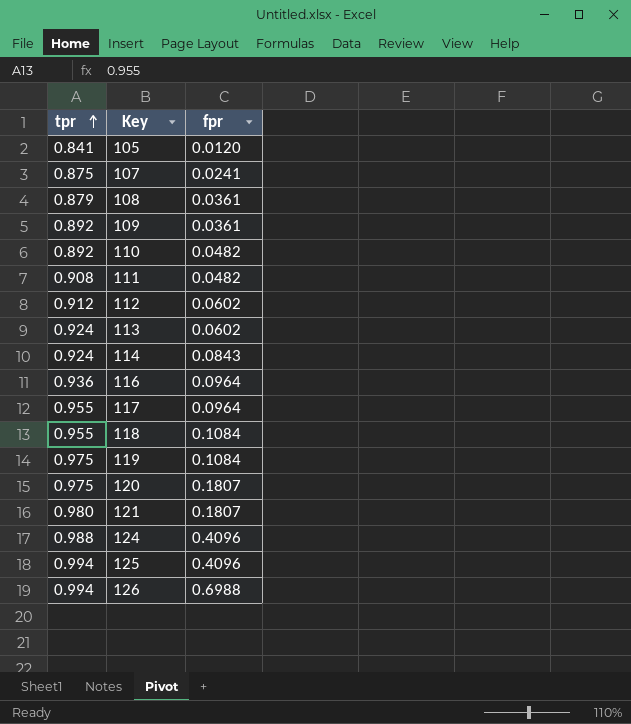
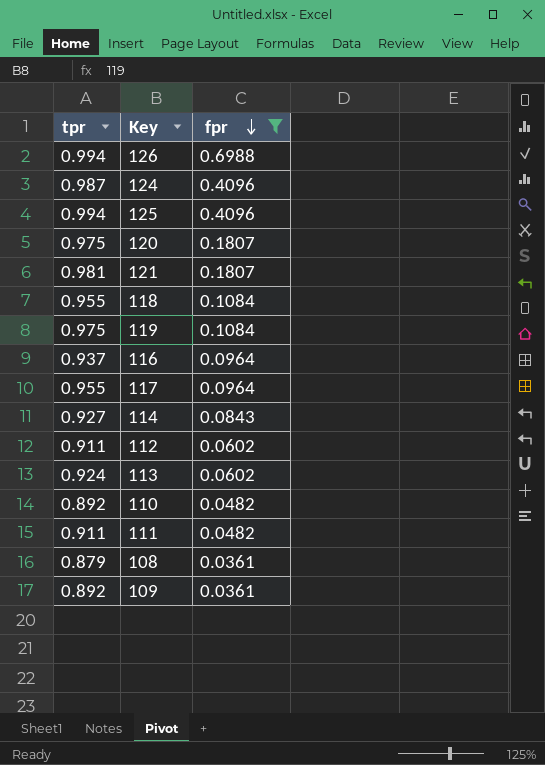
filter: none -> fpr >= 0.0361
row order: tpr ascending -> fpr descending
124 | tpr: 0.988 -> 0.987
121 | tpr: 0.980 -> 0.981
116 | tpr: 0.936 -> 0.937
114 | tpr: 0.924 -> 0.927
112 | tpr: 0.912 -> 0.911
111 | tpr: 0.908 -> 0.911

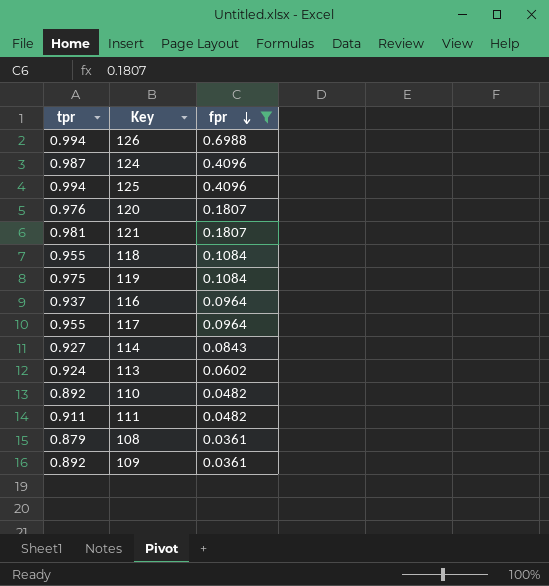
row 112: 0.911 | 0.0602 -> none
120 | tpr: 0.975 -> 0.976

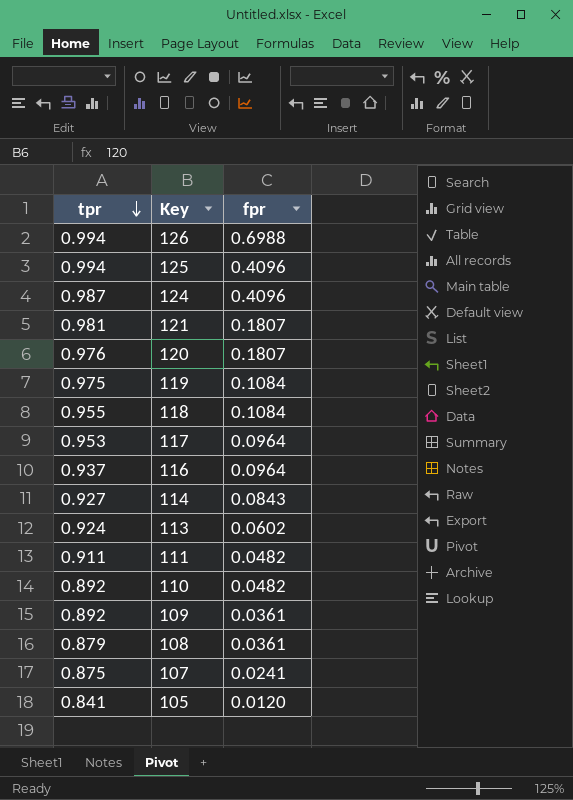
filter: fpr >= 0.0361 -> none
row order: fpr descending -> tpr descending
117 | tpr: 0.955 -> 0.953

